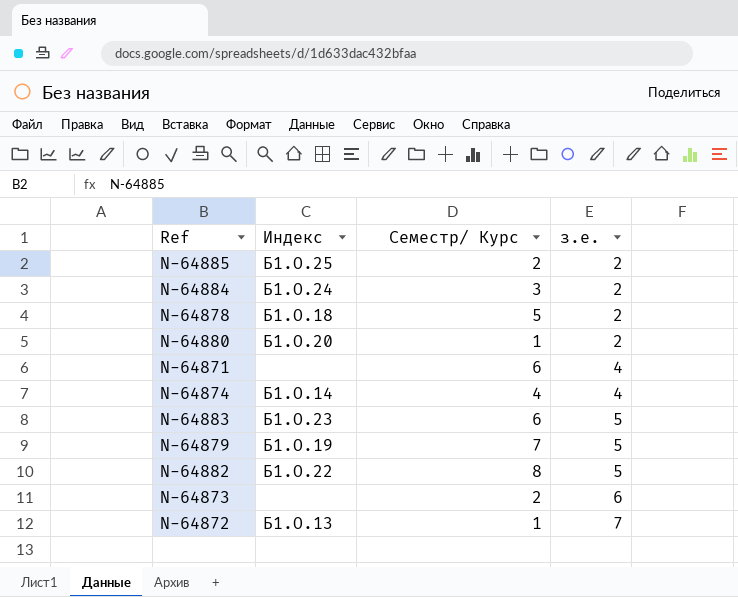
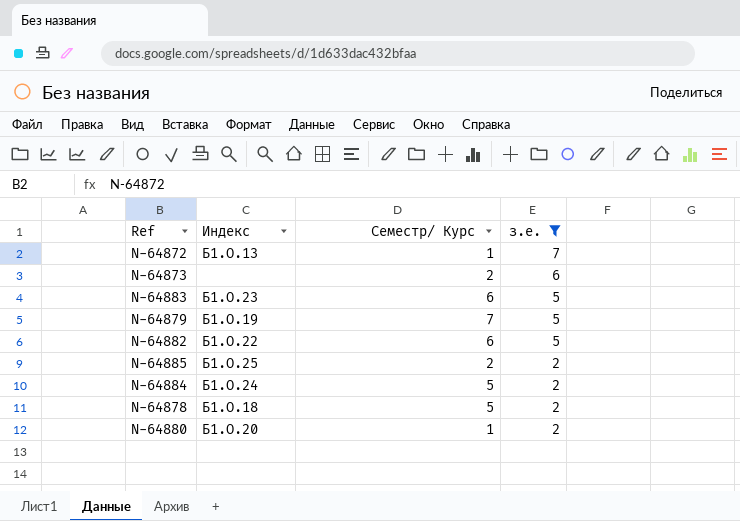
filter: none -> з.е. != 4
row order: з.е. ascending -> з.е. descending
N-64882 | Семестр/ Курс: 8 -> 6
N-64884 | Семестр/ Курс: 3 -> 5

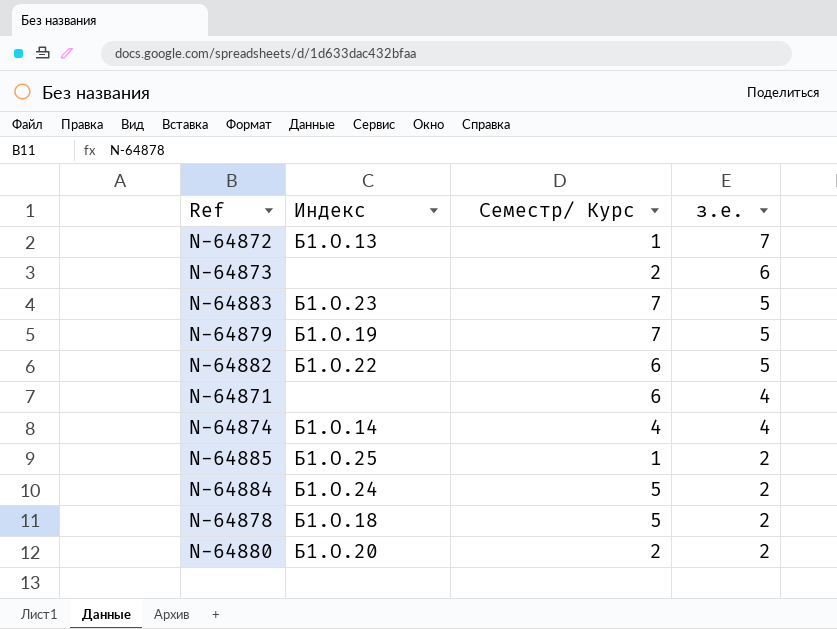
filter: з.е. != 4 -> none
N-64883 | Семестр/ Курс: 6 -> 7
N-64885 | Семестр/ Курс: 2 -> 1
N-64880 | Семестр/ Курс: 1 -> 2

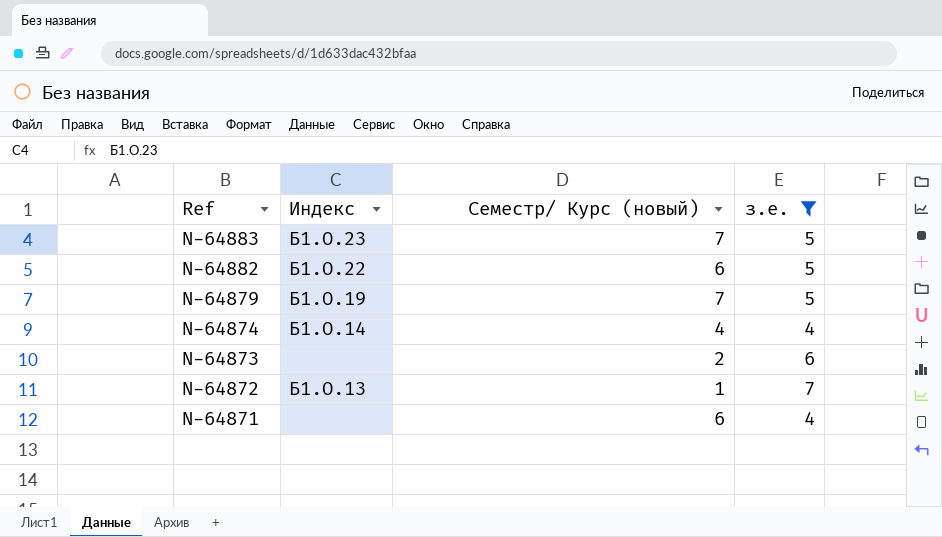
filter: none -> з.е. != 2
row order: з.е. descending -> Ref descending
column name: Семестр/ Курс -> Семестр/ Курс (новый)

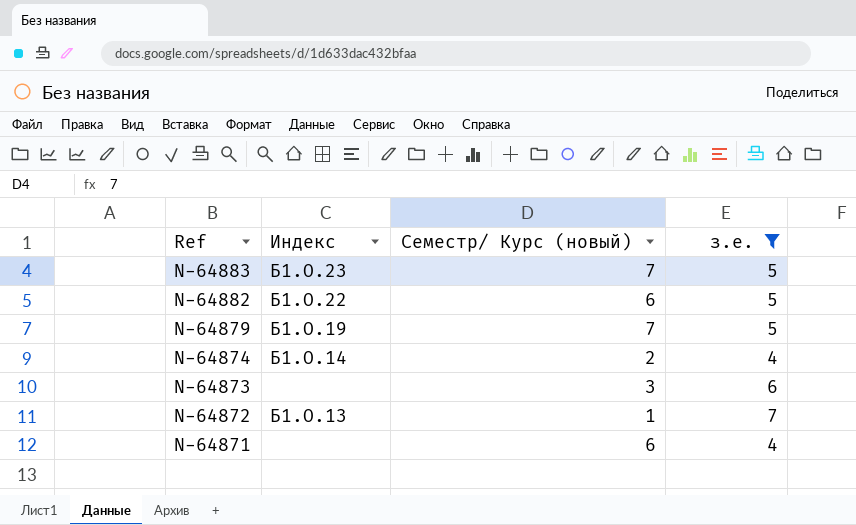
N-64874 | Семестр/ Курс (новый): 4 -> 2
N-64873 | Семестр/ Курс (новый): 2 -> 3

